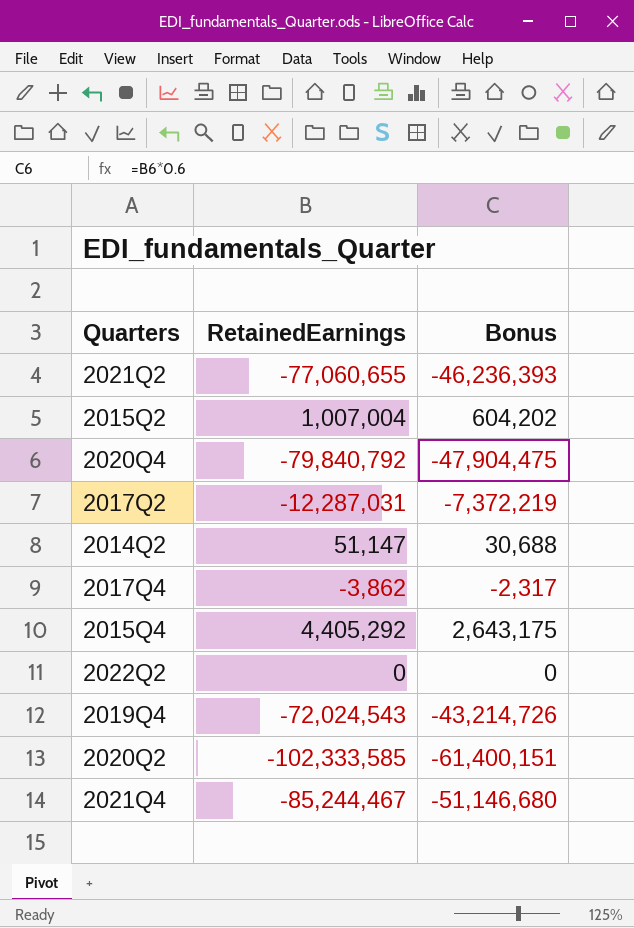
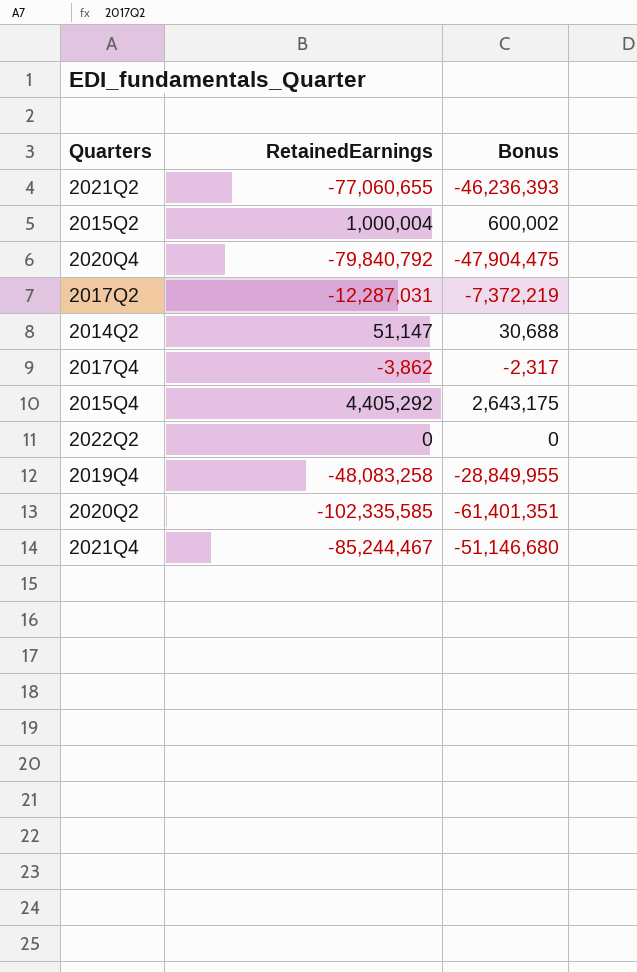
2015Q2 | RetainedEarnings: 1,007,004 -> 1,000,004
2015Q2 | Bonus: 604,202 -> 600,002
2019Q4 | RetainedEarnings: -72,024,543 -> -48,083,258
2019Q4 | Bonus: -43,214,726 -> -28,849,955
2020Q2 | RetainedEarnings: -102,333,585 -> -102,335,585
2020Q2 | Bonus: -61,400,151 -> -61,401,351

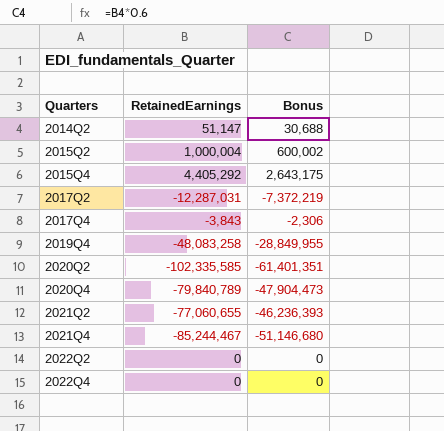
row order: none -> Quarters ascending
2017Q4 | RetainedEarnings: -3,862 -> -3,843
2017Q4 | Bonus: -2,317 -> -2,306
2020Q4 | RetainedEarnings: -79,840,792 -> -79,840,789
2020Q4 | Bonus: -47,904,475 -> -47,904,473
row 2022Q4: none -> 0 | 0

